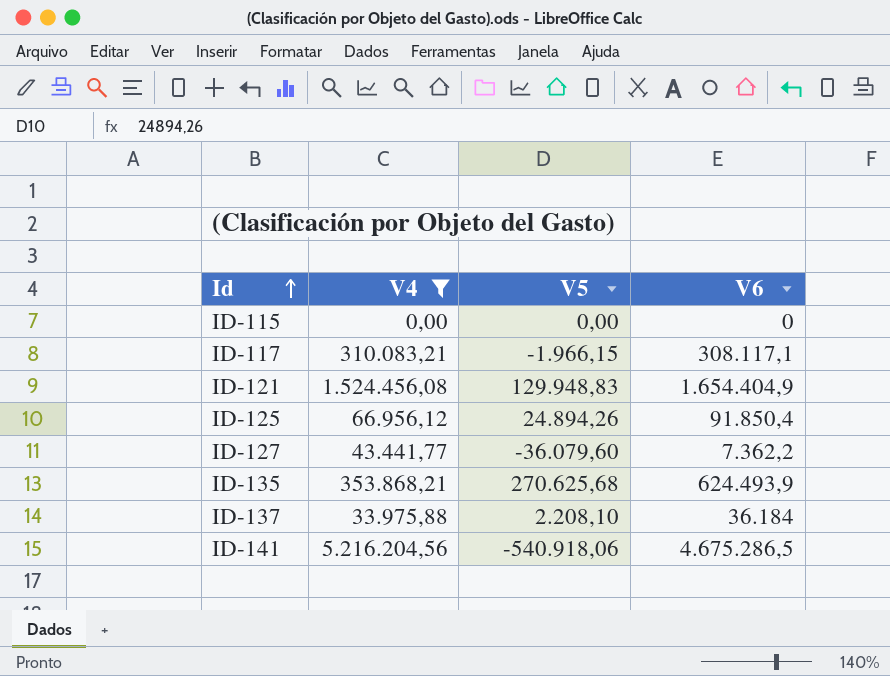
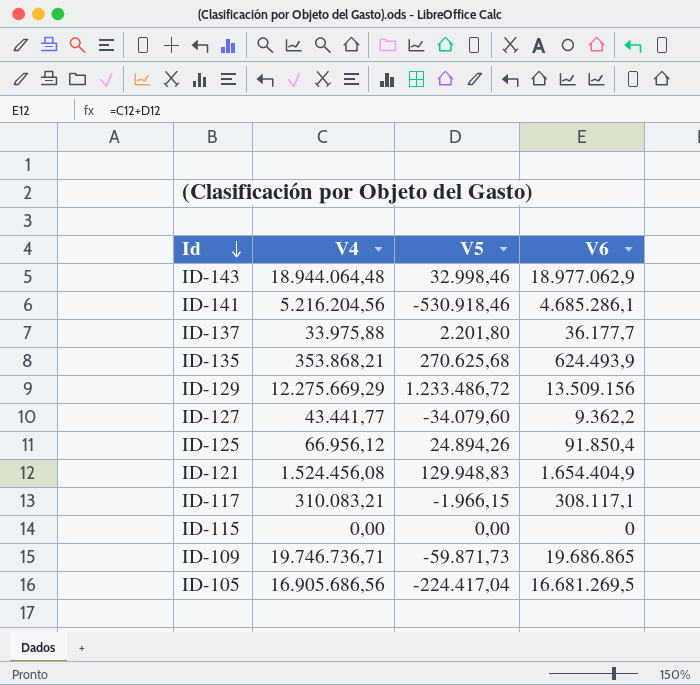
filter: V4 <= 5.216.204,56 -> none
row order: Id ascending -> Id descending
ID-141 | V5: -540.918,06 -> -530.918,46
ID-141 | V6: 4.675.286,5 -> 4.685.286,1
ID-137 | V5: 2.208,10 -> 2.201,80
ID-137 | V6: 36.184 -> 36.177,7
ID-127 | V5: -36.079,60 -> -34.079,60
ID-127 | V6: 7.362,2 -> 9.362,2

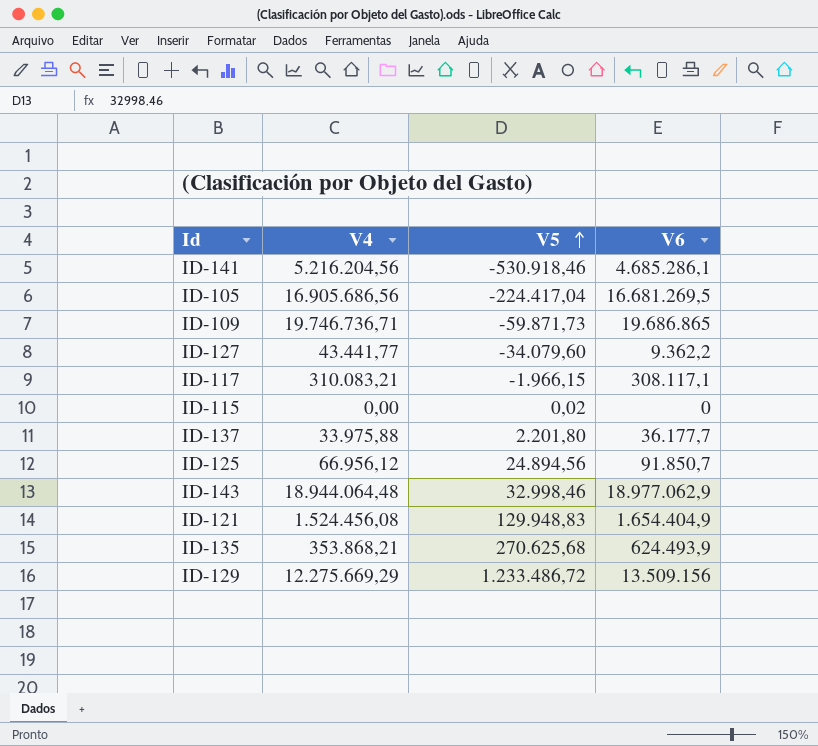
row order: Id descending -> V5 ascending
ID-115 | V5: 0,00 -> 0,02
ID-125 | V5: 24.894,26 -> 24.894,56
ID-125 | V6: 91.850,4 -> 91.850,7

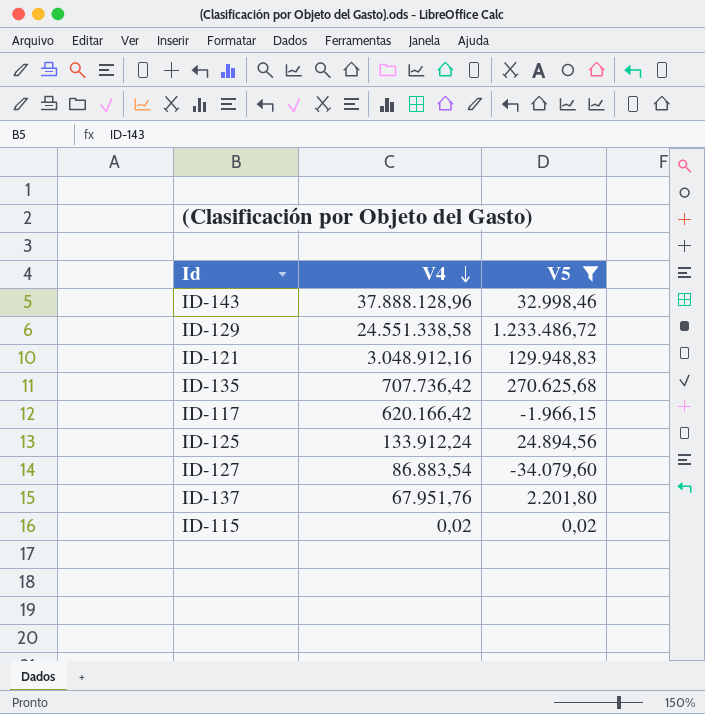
filter: none -> V5 >= -34.079,60
row order: V5 ascending -> V4 descending
column V6 | formula: [V4] + [V5] -> none
ID-143 | V4: 18.944.064,48 -> 37.888.128,96
ID-129 | V4: 12.275.669,29 -> 24.551.338,58
ID-121 | V4: 1.524.456,08 -> 3.048.912,16
ID-135 | V4: 353.868,21 -> 707.736,42
ID-117 | V4: 310.083,21 -> 620.166,42
ID-125 | V4: 66.956,12 -> 133.912,24
ID-127 | V4: 43.441,77 -> 86.883,54
ID-137 | V4: 33.975,88 -> 67.951,76
ID-115 | V4: 0,00 -> 0,02

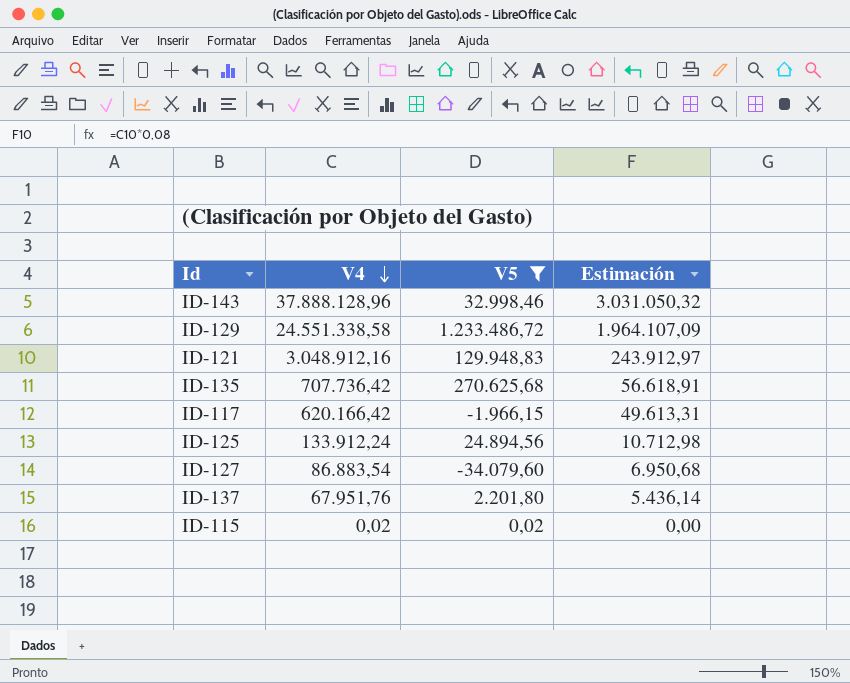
column Estimación | formula: none -> [V4] * 0,08

